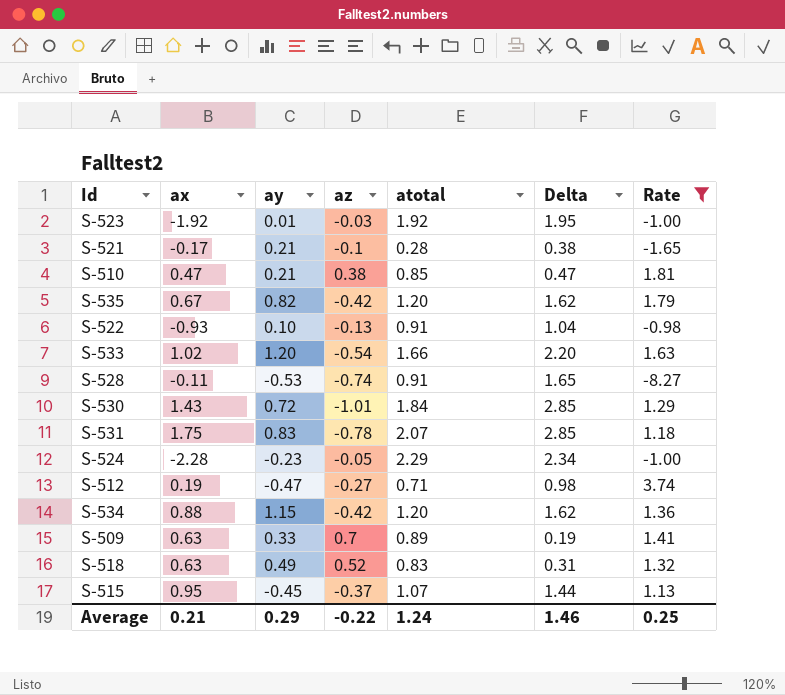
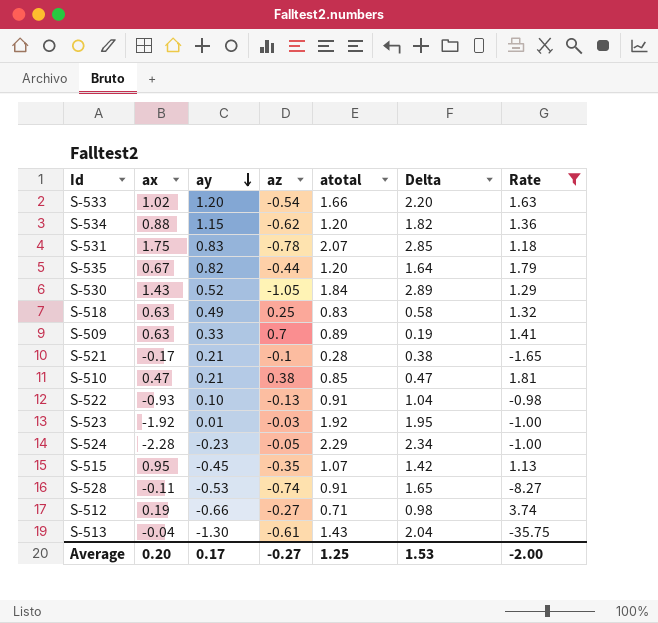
row order: none -> ay descending
S-534 | az: -0.42 -> -0.62
S-534 | Delta: 1.62 -> 1.82
S-535 | az: -0.42 -> -0.44
S-535 | Delta: 1.62 -> 1.64
S-530 | ay: 0.72 -> 0.52
S-530 | az: -1.01 -> -1.05
S-530 | Delta: 2.85 -> 2.89
S-518 | az: 0.52 -> 0.25
S-518 | Delta: 0.31 -> 0.58
S-515 | az: -0.37 -> -0.35
S-515 | Delta: 1.44 -> 1.42
S-512 | ay: -0.47 -> -0.66
row S-513: none -> -0.04 | -1.30 | -0.61 | 1.43 | 2.04 | -35.75
Average | ax: 0.21 -> 0.20
Average | ay: 0.29 -> 0.17
Average | az: -0.22 -> -0.27
Average | atotal: 1.24 -> 1.25
Average | Delta: 1.46 -> 1.53
Average | Rate: 0.25 -> -2.00

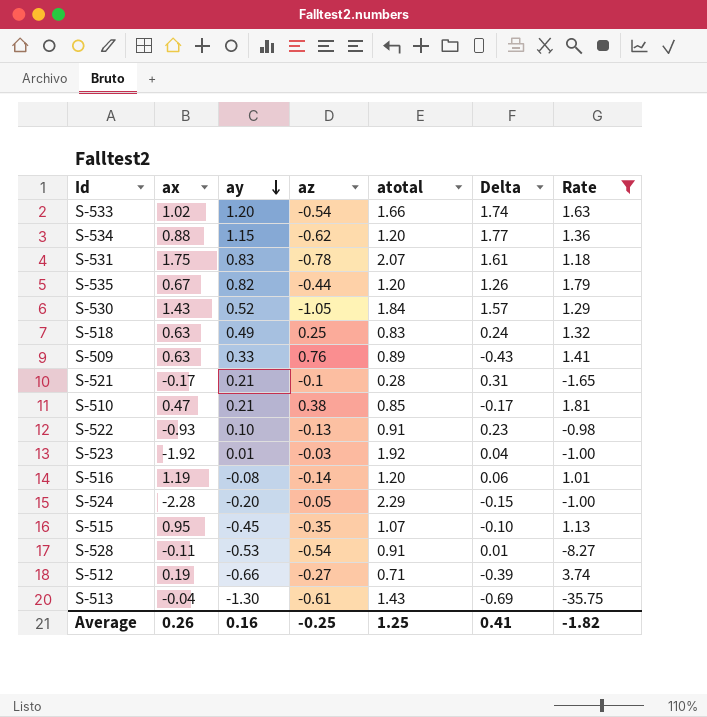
column Delta | formula: [atotal] - [az] -> [ay] - [az]
S-509 | az: 0.7 -> 0.76
row S-516: none -> 1.19 | -0.08 | -0.14 | 1.20 | 0.06 | 1.01
S-524 | ay: -0.23 -> -0.20
S-528 | az: -0.74 -> -0.54
Average | ax: 0.20 -> 0.26
Average | ay: 0.17 -> 0.16
Average | az: -0.27 -> -0.25
Average | Delta: 1.53 -> 0.41
Average | Rate: -2.00 -> -1.82

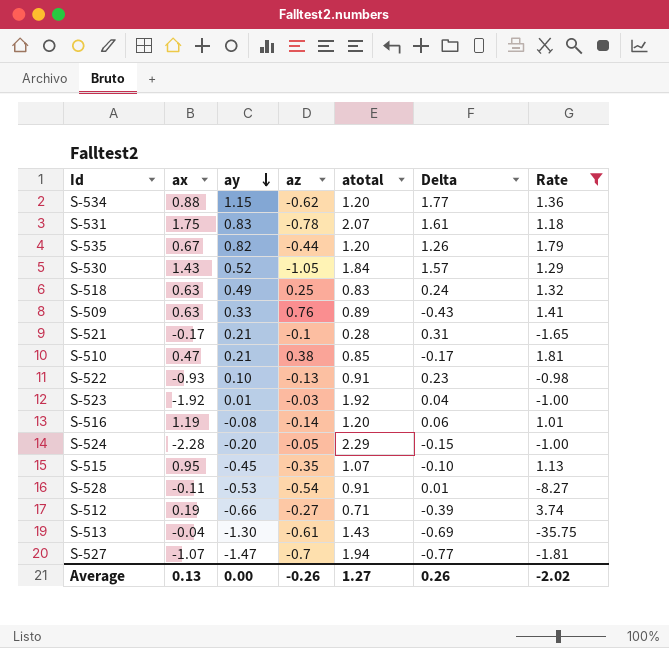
row S-533: 1.02 | 1.20 | -0.54 | 1.66 | 1.74 | 1.63 -> none
row S-527: none -> -1.07 | -1.47 | -0.7 | 1.94 | -0.77 | -1.81
Average | ax: 0.26 -> 0.13
Average | ay: 0.16 -> 0.00
Average | az: -0.25 -> -0.26
Average | atotal: 1.25 -> 1.27
Average | Delta: 0.41 -> 0.26
Average | Rate: -1.82 -> -2.02

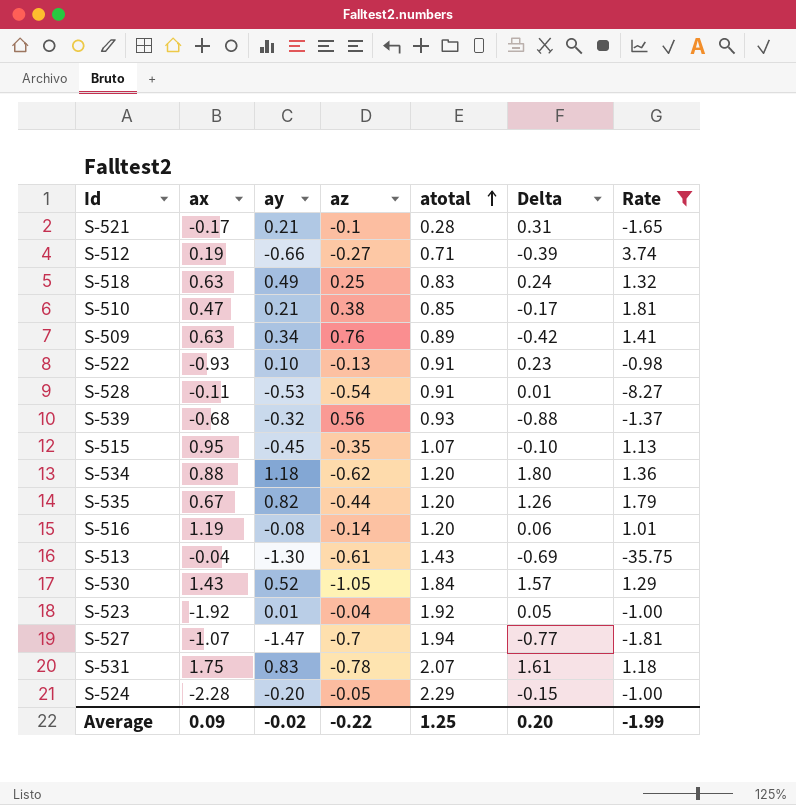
row order: ay descending -> atotal ascending
S-509 | ay: 0.33 -> 0.34
S-509 | Delta: -0.43 -> -0.42
row S-539: none -> -0.68 | -0.32 | 0.56 | 0.93 | -0.88 | -1.37
S-534 | ay: 1.15 -> 1.18
S-534 | Delta: 1.77 -> 1.80
S-523 | az: -0.03 -> -0.04
S-523 | Delta: 0.04 -> 0.05
Average | ax: 0.13 -> 0.09
Average | ay: 0.00 -> -0.02
Average | az: -0.26 -> -0.22
Average | atotal: 1.27 -> 1.25
Average | Delta: 0.26 -> 0.20
Average | Rate: -2.02 -> -1.99

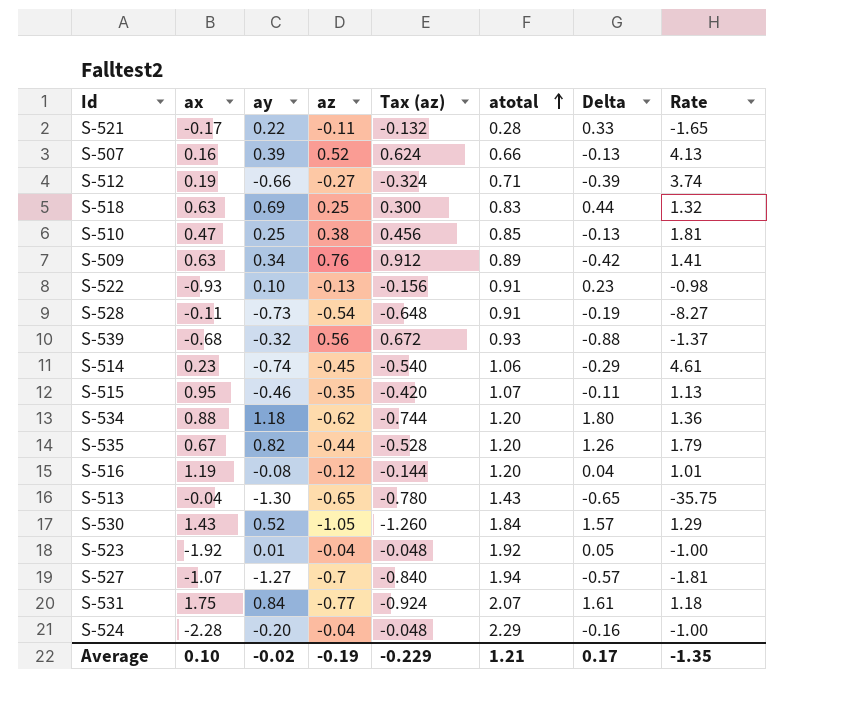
filter: Rate <= 3.74 -> none
column Tax (az) | formula: none -> [az] * 1.2
S-521 | ay: 0.21 -> 0.22
S-521 | az: -0.1 -> -0.11
S-521 | Delta: 0.31 -> 0.33
S-518 | ay: 0.49 -> 0.69
S-518 | Delta: 0.24 -> 0.44
S-510 | ay: 0.21 -> 0.25
S-510 | Delta: -0.17 -> -0.13
S-528 | ay: -0.53 -> -0.73
S-528 | Delta: 0.01 -> -0.19
S-515 | ay: -0.45 -> -0.46
S-515 | Delta: -0.10 -> -0.11
S-516 | az: -0.14 -> -0.12
S-516 | Delta: 0.06 -> 0.04
S-513 | az: -0.61 -> -0.65
S-513 | Delta: -0.69 -> -0.65
S-527 | ay: -1.47 -> -1.27
S-527 | Delta: -0.77 -> -0.57
S-531 | ay: 0.83 -> 0.84
S-531 | az: -0.78 -> -0.77
S-524 | az: -0.05 -> -0.04
S-524 | Delta: -0.15 -> -0.16
Average | ax: 0.09 -> 0.10
Average | az: -0.22 -> -0.19
Average | atotal: 1.25 -> 1.21
Average | Delta: 0.20 -> 0.17
Average | Rate: -1.99 -> -1.35

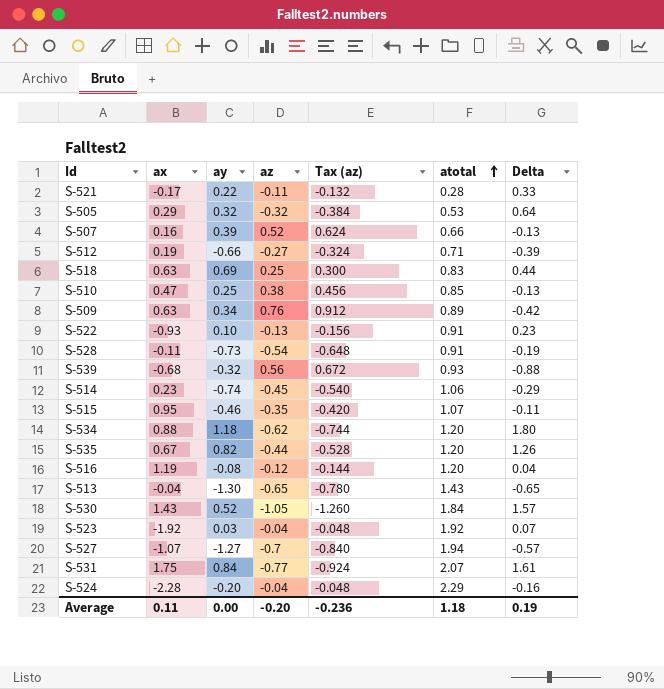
column Rate | formula: [atotal] / [ax] -> none
row S-505: none -> 0.29 | 0.32 | -0.32 | -0.384 | 0.53 | 0.64
S-523 | ay: 0.01 -> 0.03
S-523 | Delta: 0.05 -> 0.07
Average | ax: 0.10 -> 0.11
Average | ay: -0.02 -> 0.00
Average | az: -0.19 -> -0.20
Average | Tax (az): -0.229 -> -0.236
Average | atotal: 1.21 -> 1.18
Average | Delta: 0.17 -> 0.19

